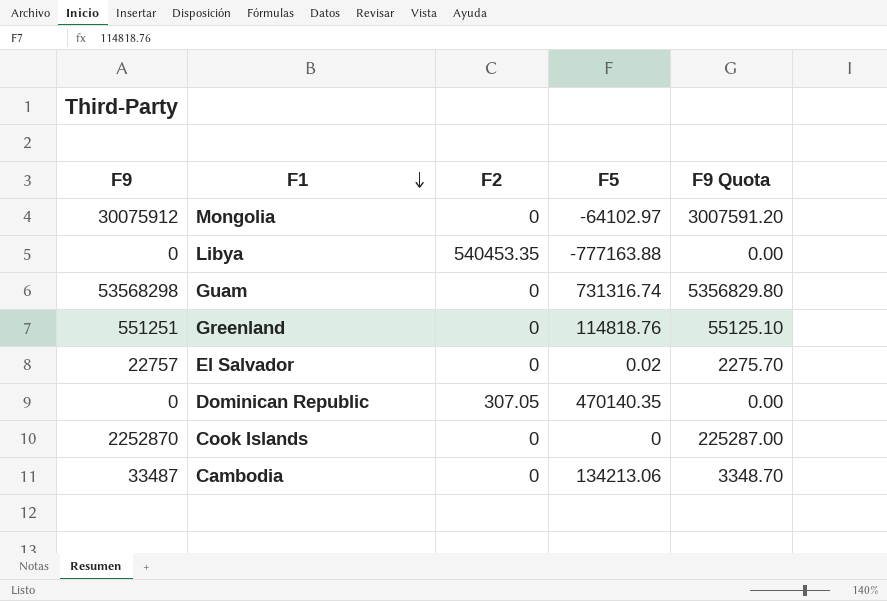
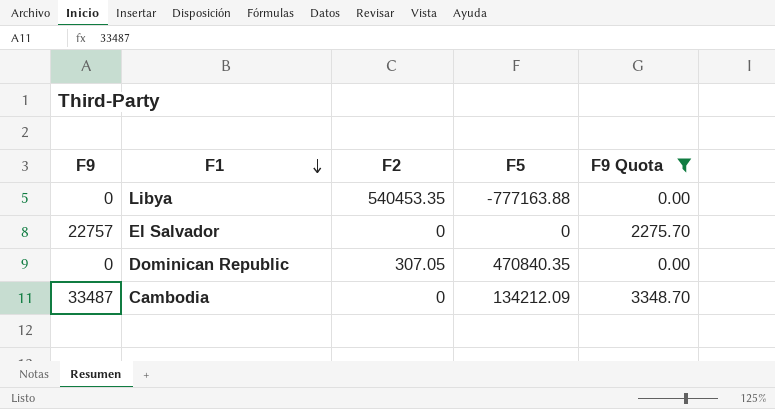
filter: none -> F9 Quota <= 3348.70
El Salvador | F5: 0.02 -> 0
Dominican Republic | F5: 470140.35 -> 470840.35
Cambodia | F5: 134213.06 -> 134212.09

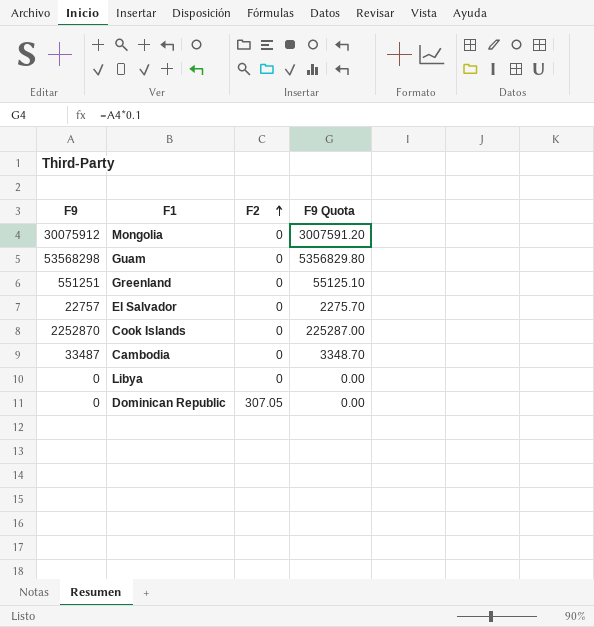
filter: F9 Quota <= 3348.70 -> none
row order: F1 descending -> F2 ascending
column F5 | position: 4 -> none
Libya | F2: 540453.35 -> 0

